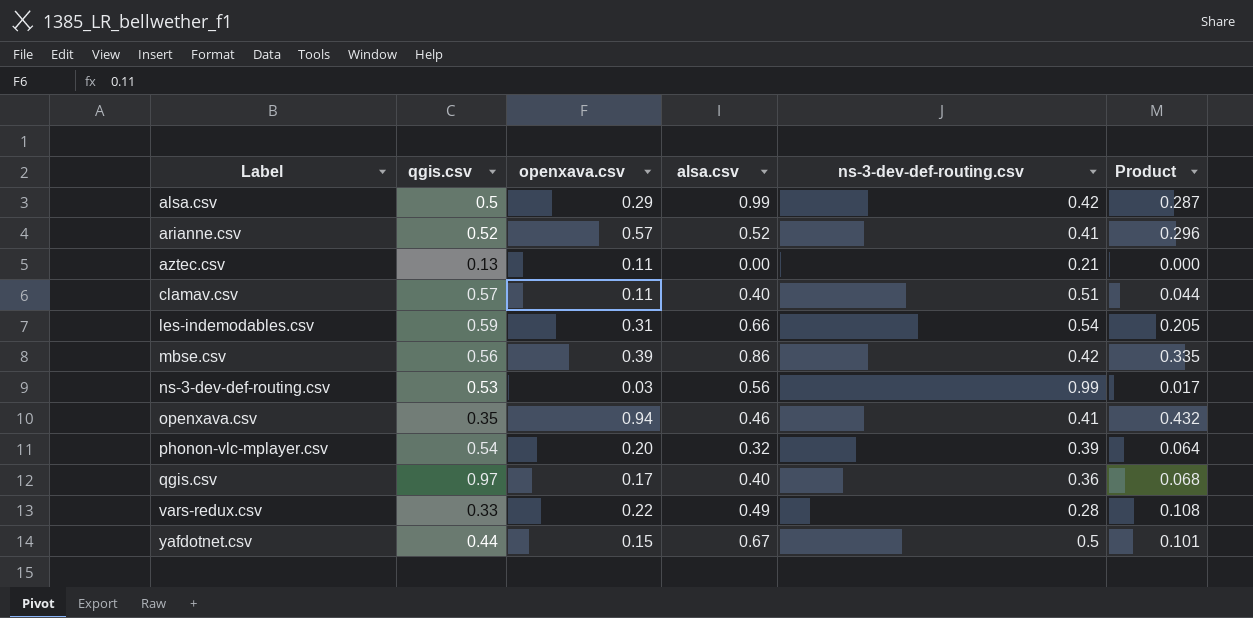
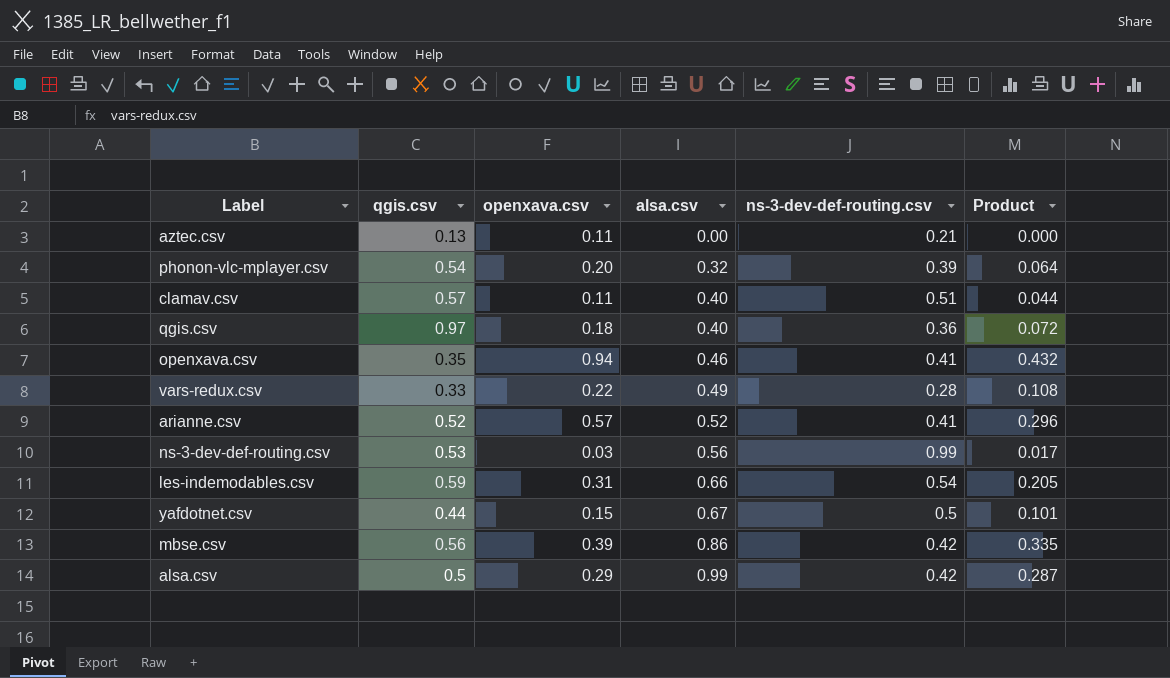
row order: Label ascending -> alsa.csv ascending
qgis.csv | openxava.csv: 0.17 -> 0.18
qgis.csv | Product: 0.068 -> 0.072

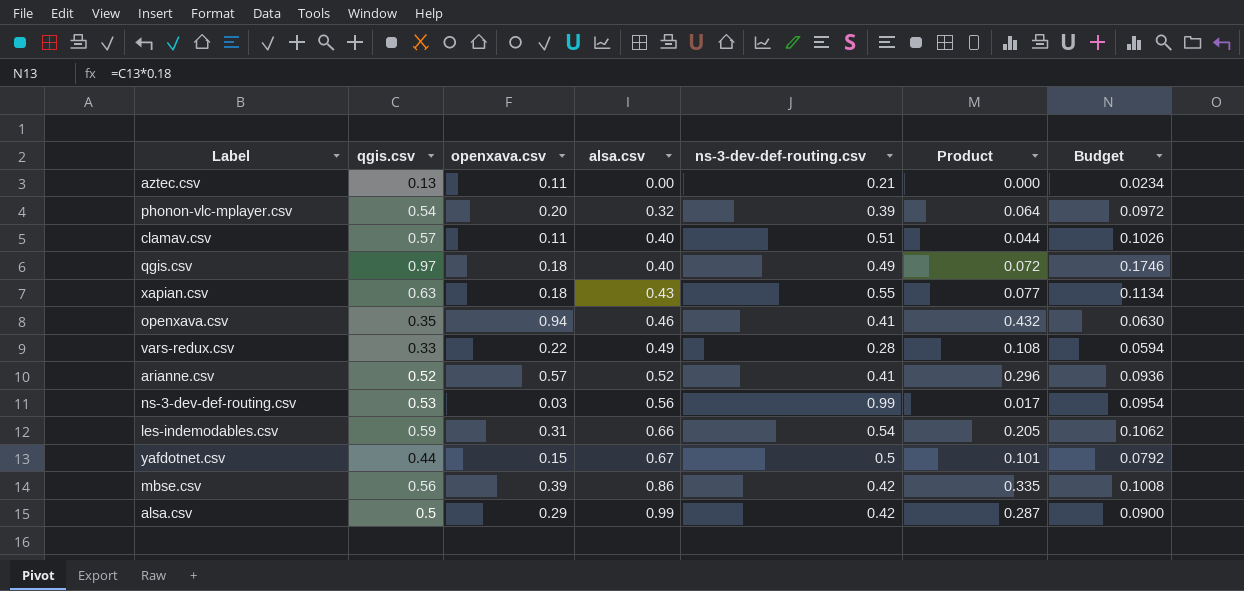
column Budget | formula: none -> [qgis.csv] * 0.18
qgis.csv | ns-3-dev-def-routing.csv: 0.36 -> 0.49
row xapian.csv: none -> 0.63 | 0.18 | 0.43 | 0.55 | 0.077 | 0.1134

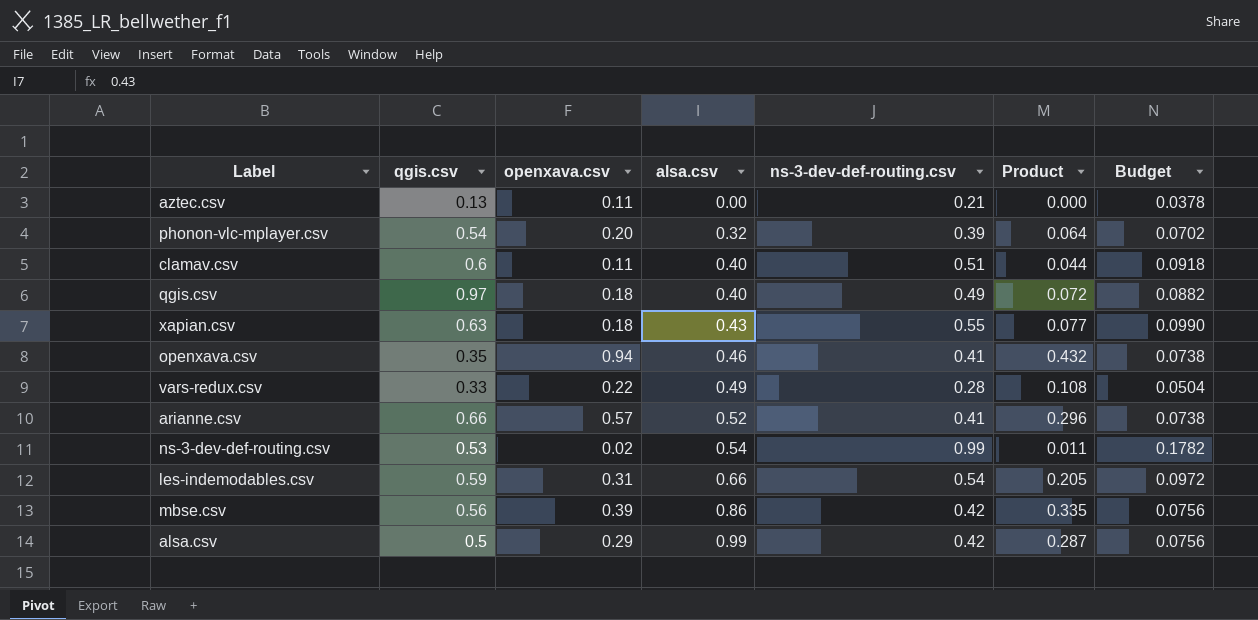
column Budget | formula: [qgis.csv] * 0.18 -> [ns-3-dev-def-routing.csv] * 0.18
row yafdotnet.csv: 0.44 | 0.15 | 0.67 | 0.5 | 0.101 | 0.0792 -> none
clamav.csv | qgis.csv: 0.57 -> 0.6
arianne.csv | qgis.csv: 0.52 -> 0.66
ns-3-dev-def-routing.csv | openxava.csv: 0.03 -> 0.02
ns-3-dev-def-routing.csv | alsa.csv: 0.56 -> 0.54
ns-3-dev-def-routing.csv | Product: 0.017 -> 0.011

